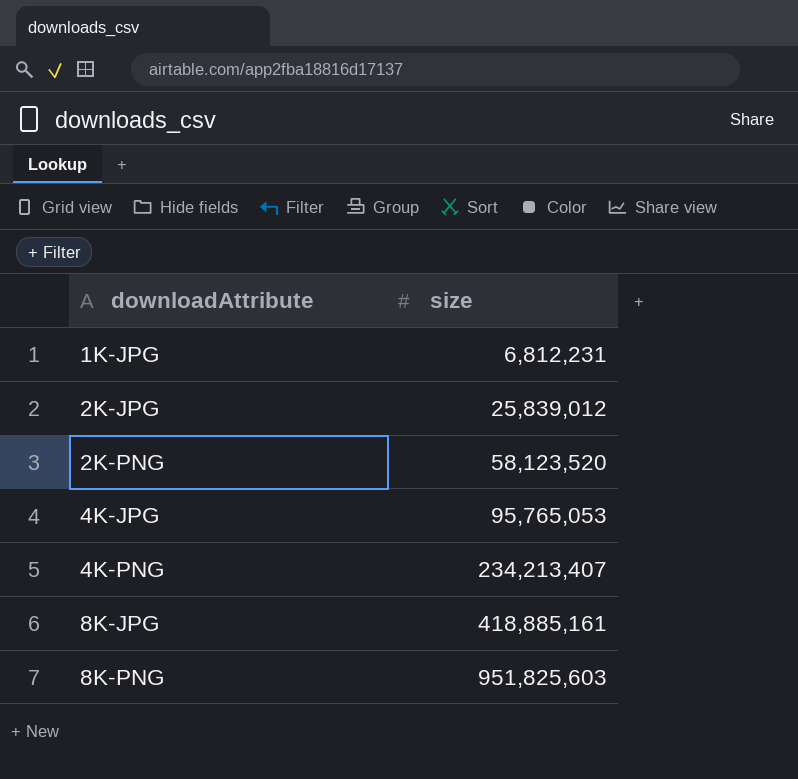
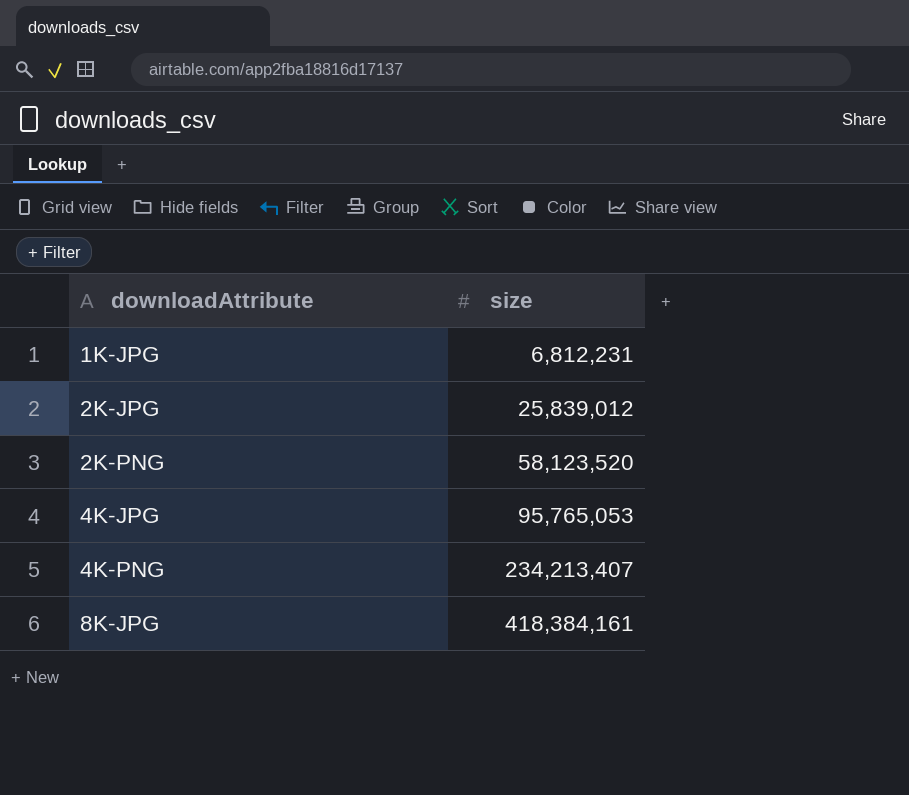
row 8K-PNG: 951,825,603 -> none
8K-JPG | size: 418,885,161 -> 418,384,161

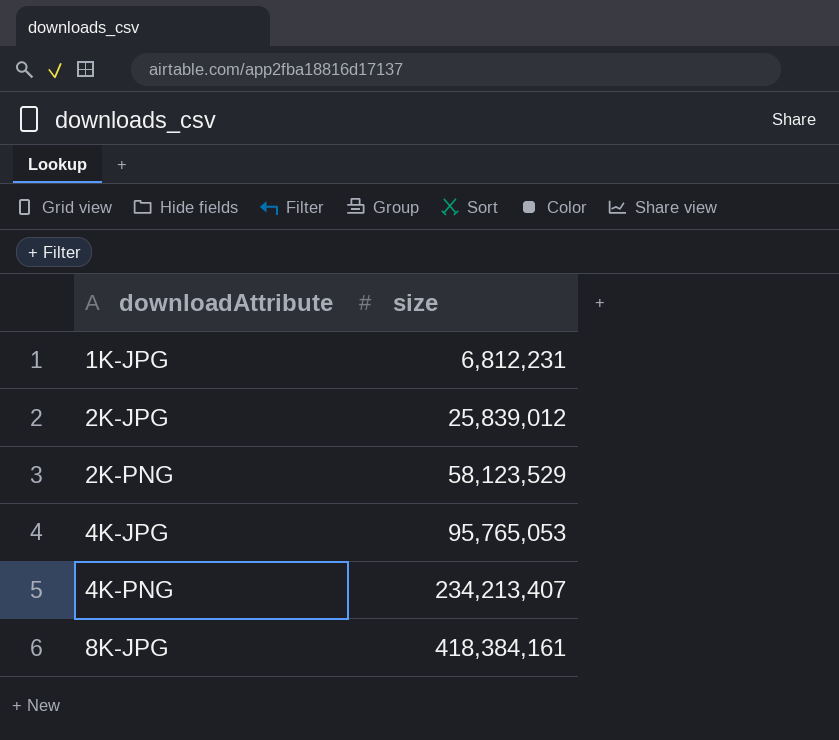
2K-PNG | size: 58,123,520 -> 58,123,529

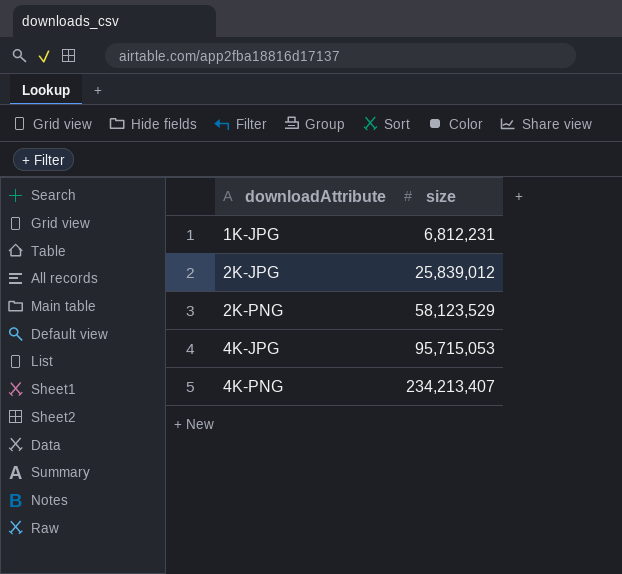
row 8K-JPG: 418,384,161 -> none
4K-JPG | size: 95,765,053 -> 95,715,053

